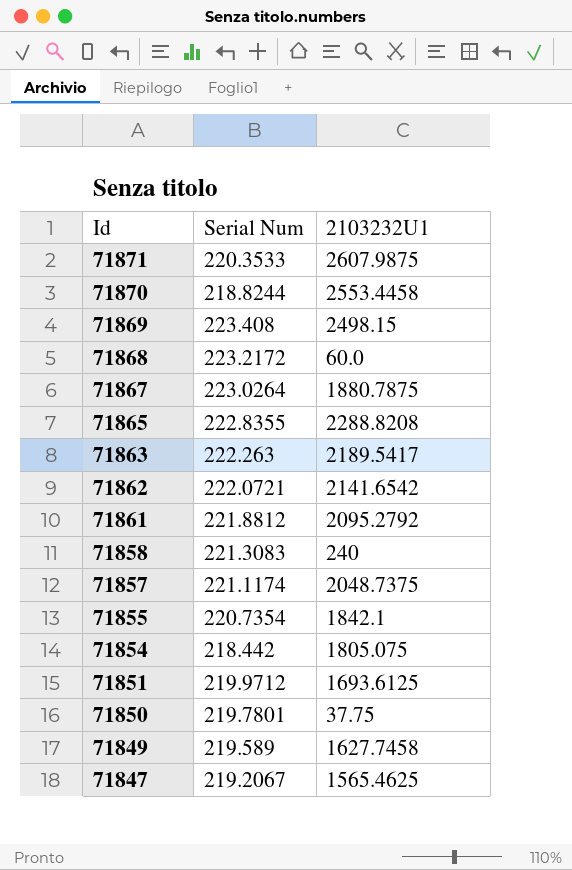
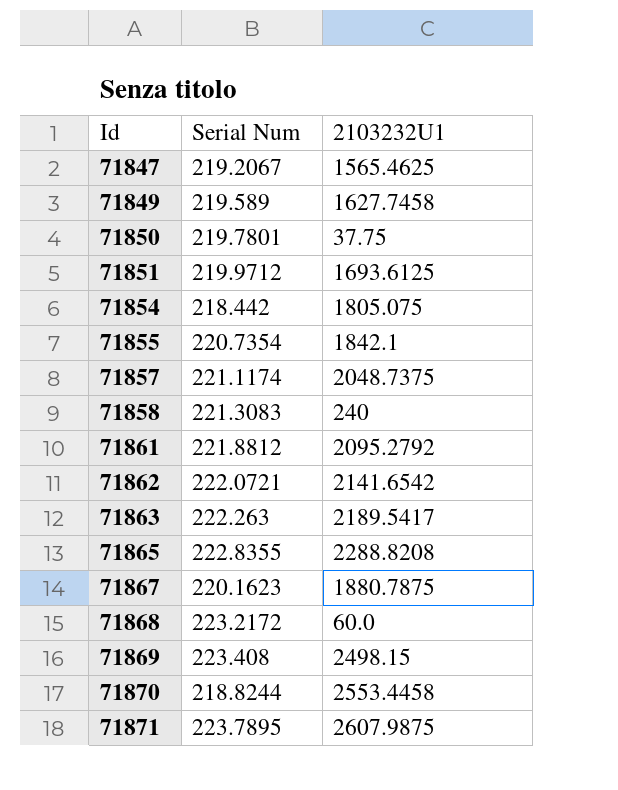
row order: Id descending -> Id ascending
71867 | Serial Num: 223.0264 -> 220.1623
71871 | Serial Num: 220.3533 -> 223.7895

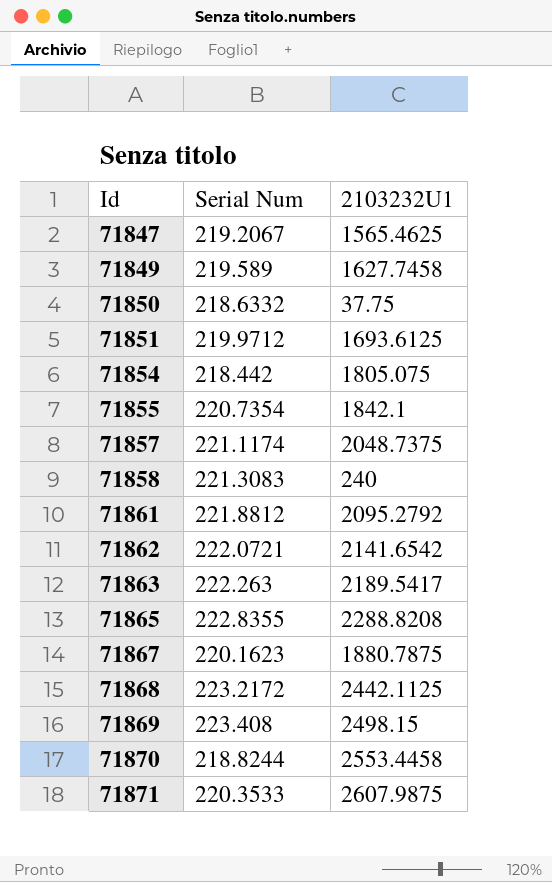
71850 | Serial Num: 219.7801 -> 218.6332
71868 | 2103232U1: 60.0 -> 2442.1125
71871 | Serial Num: 223.7895 -> 220.3533

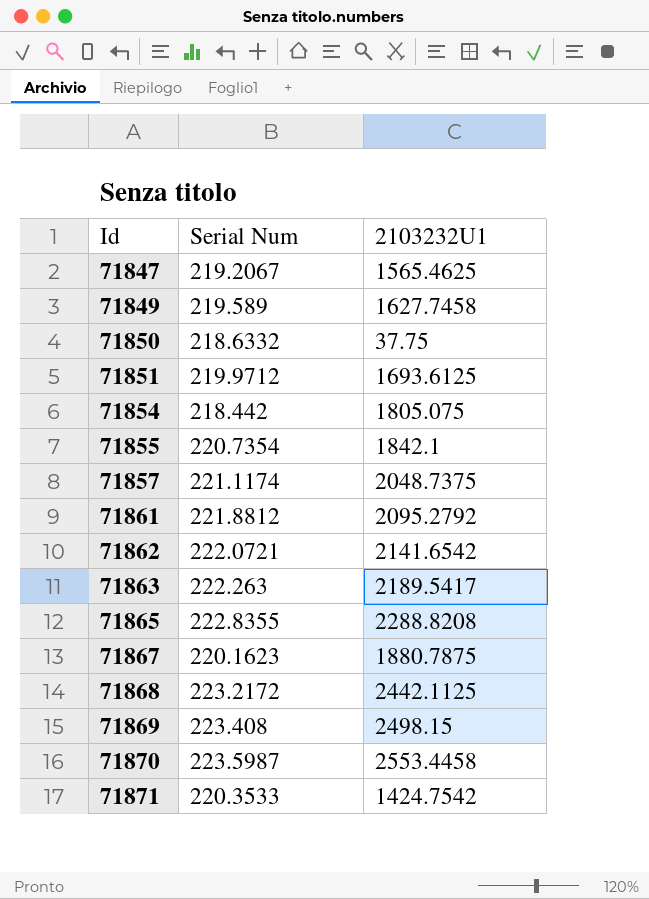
row 71858: 221.3083 | 240 -> none
71870 | Serial Num: 218.8244 -> 223.5987
71871 | 2103232U1: 2607.9875 -> 1424.7542

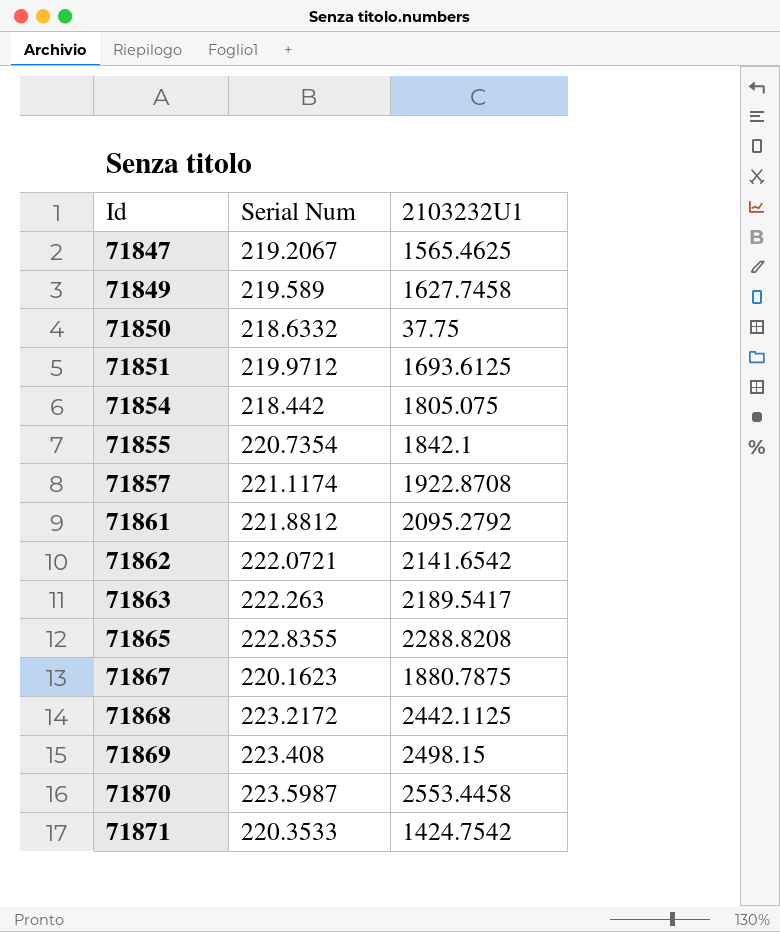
71857 | 2103232U1: 2048.7375 -> 1922.8708

